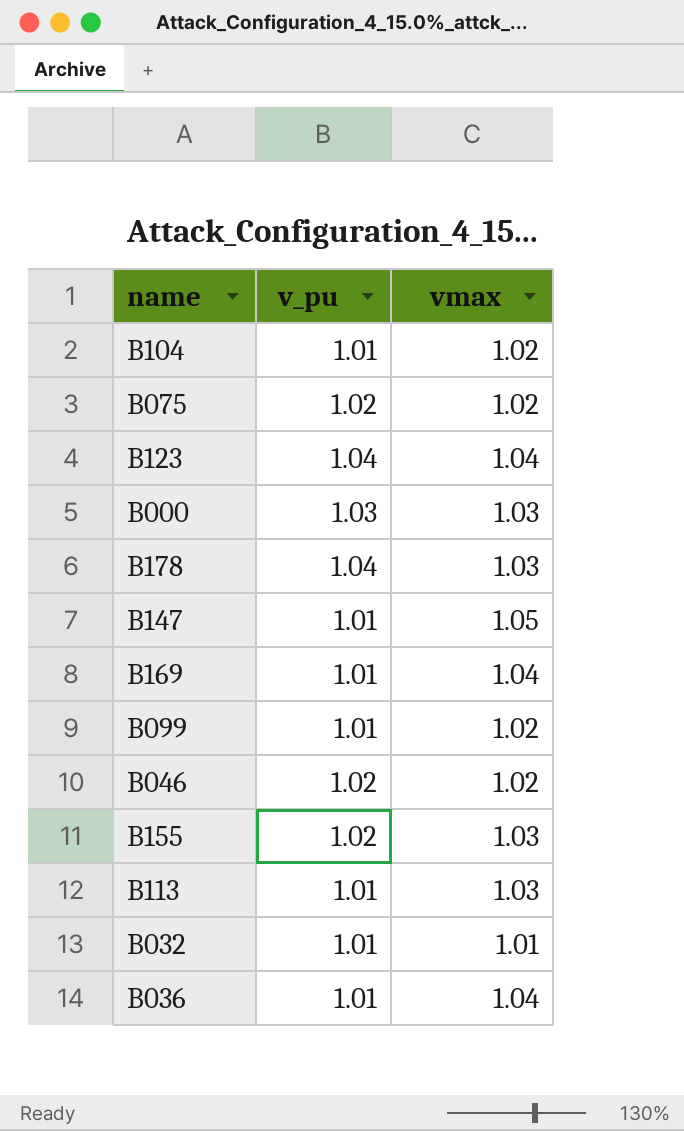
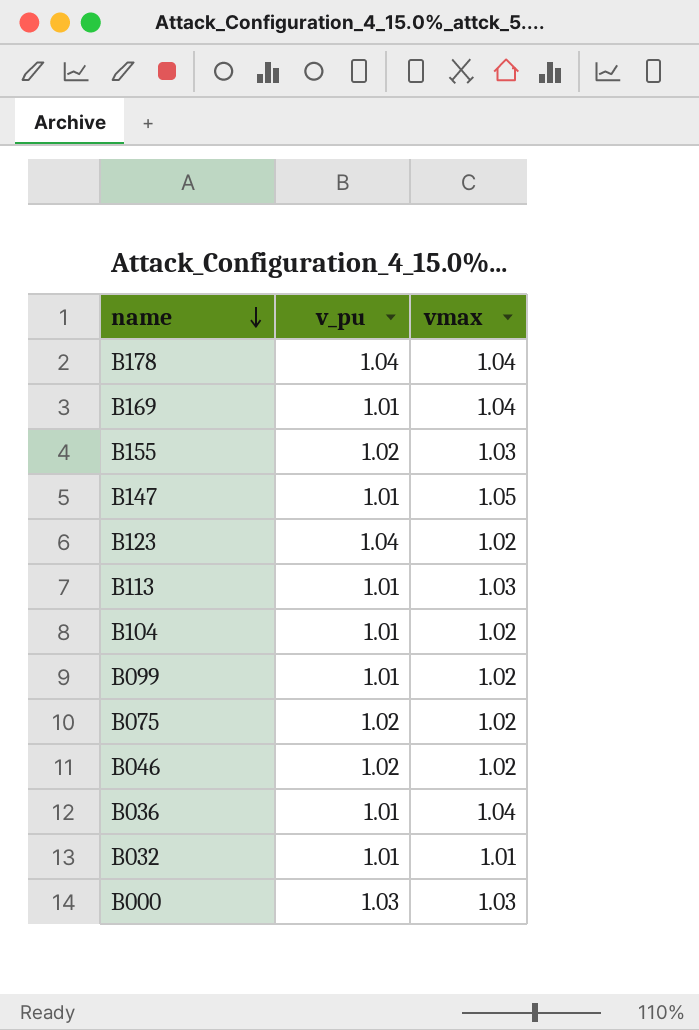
row order: none -> name descending
B178 | vmax: 1.03 -> 1.04
B123 | vmax: 1.04 -> 1.02

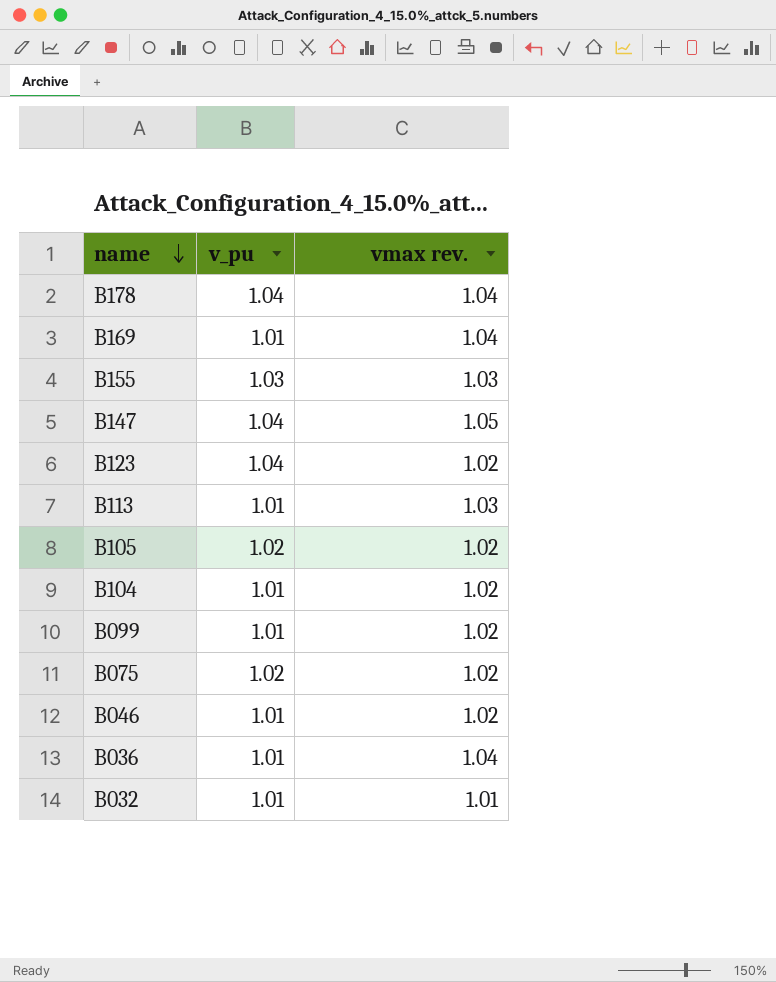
column name: vmax -> vmax rev.
row B000: 1.03 | 1.03 -> none
B155 | v_pu: 1.02 -> 1.03
B147 | v_pu: 1.01 -> 1.04
row B105: none -> 1.02 | 1.02
B046 | v_pu: 1.02 -> 1.01

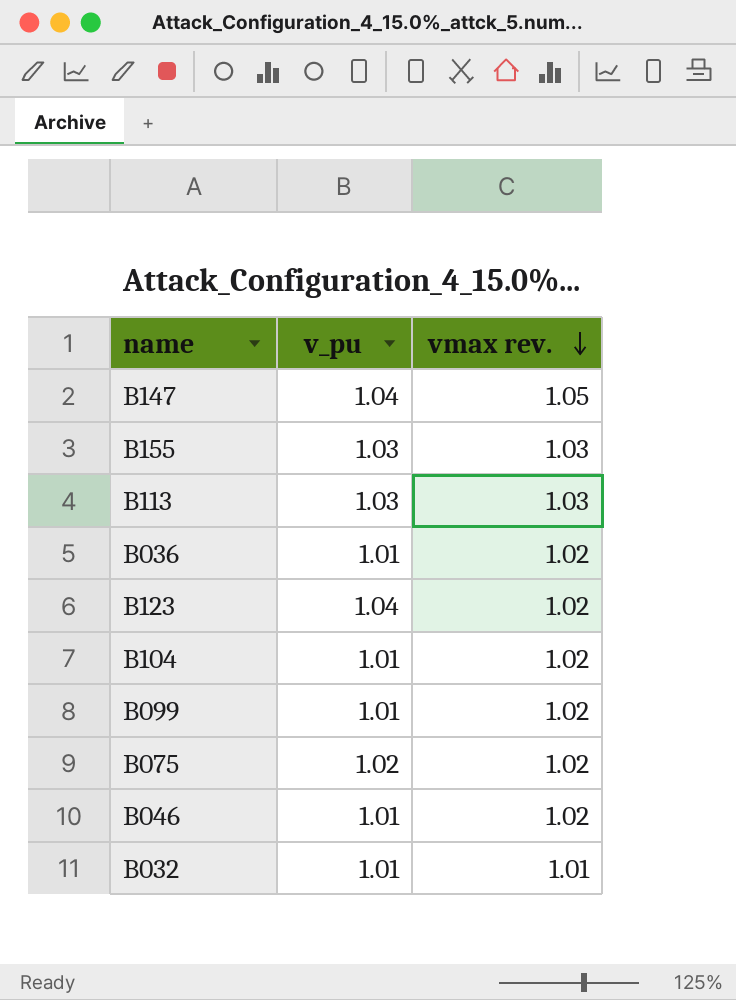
row order: name descending -> vmax rev. descending
row B178: 1.04 | 1.04 -> none
row B169: 1.01 | 1.04 -> none
row B105: 1.02 | 1.02 -> none
B113 | v_pu: 1.01 -> 1.03
B036 | vmax rev.: 1.04 -> 1.02

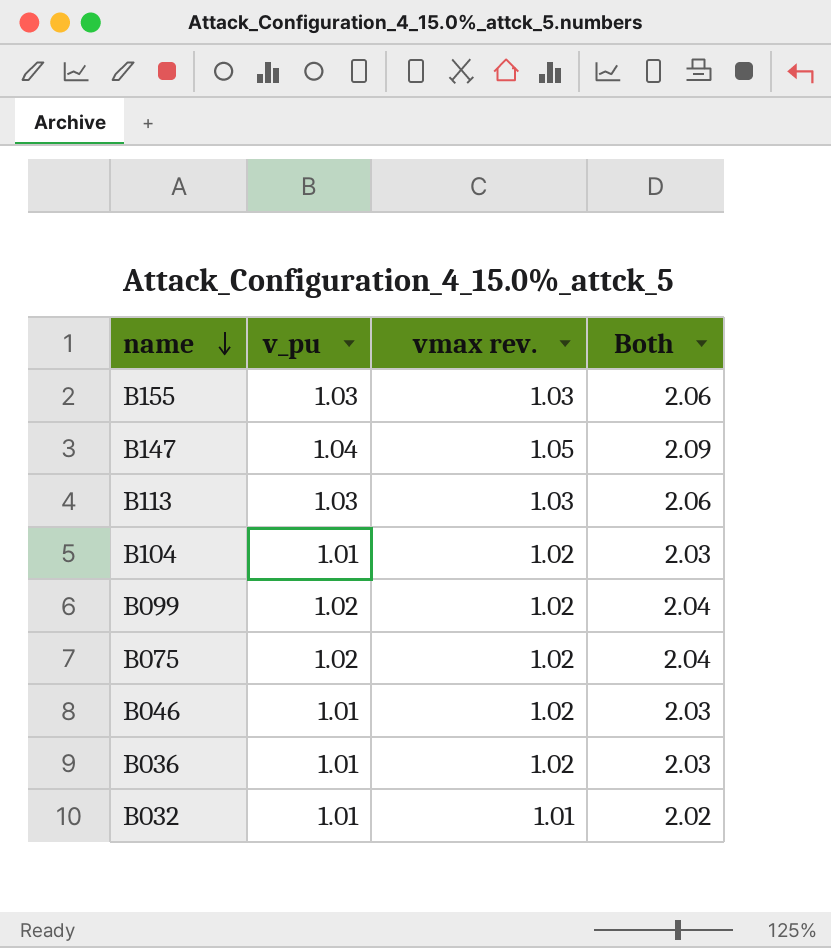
row order: vmax rev. descending -> name descending
column Both | formula: none -> [v_pu] + [vmax rev.]
row B123: 1.04 | 1.02 -> none
B099 | v_pu: 1.01 -> 1.02

